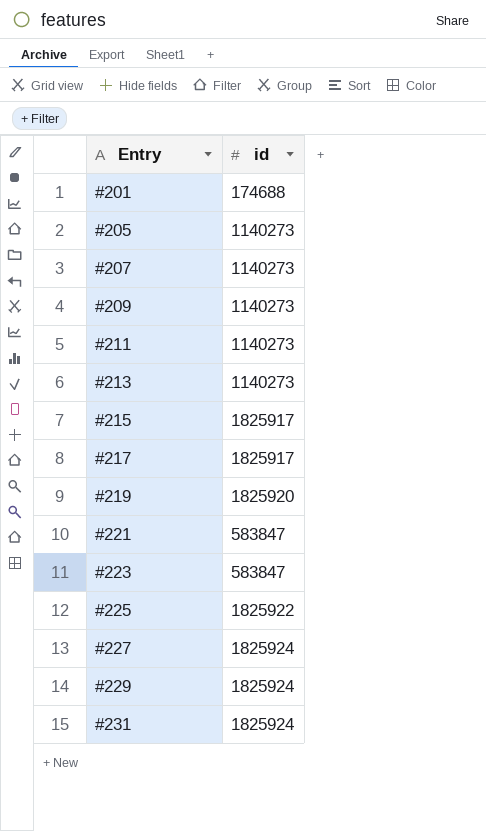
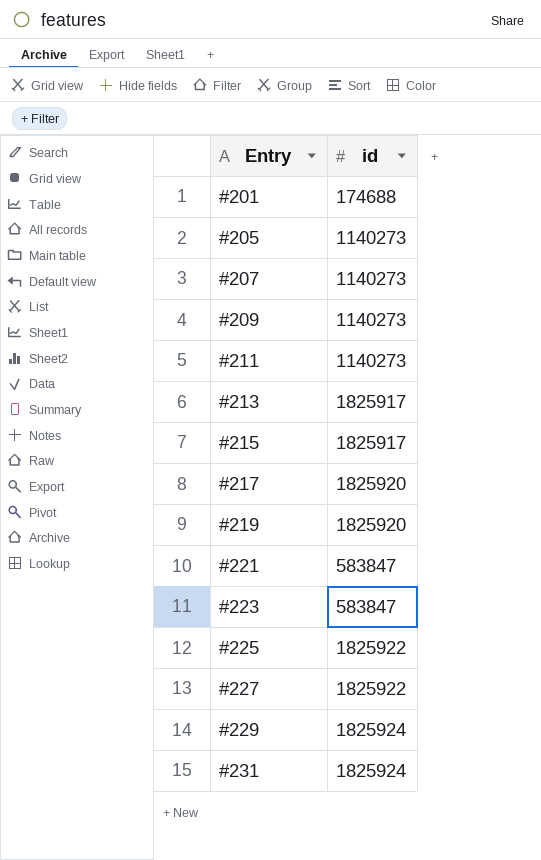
#213 | id: 1140273 -> 1825917
#217 | id: 1825917 -> 1825920
#227 | id: 1825924 -> 1825922

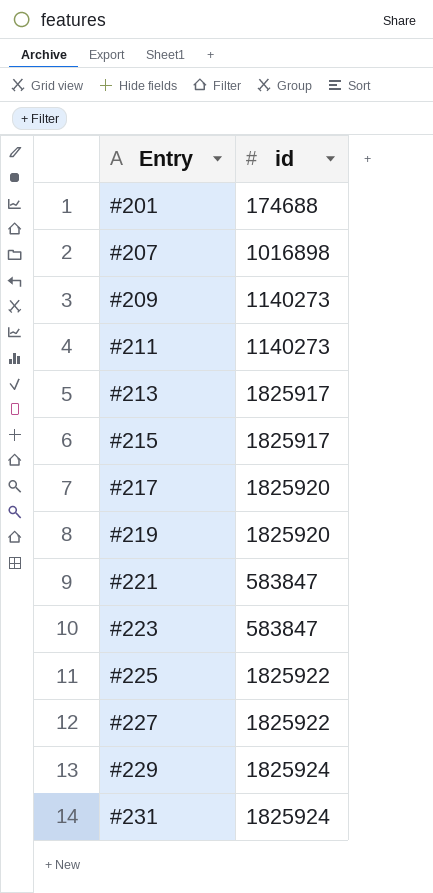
row #205: 1140273 -> none
#207 | id: 1140273 -> 1016898

